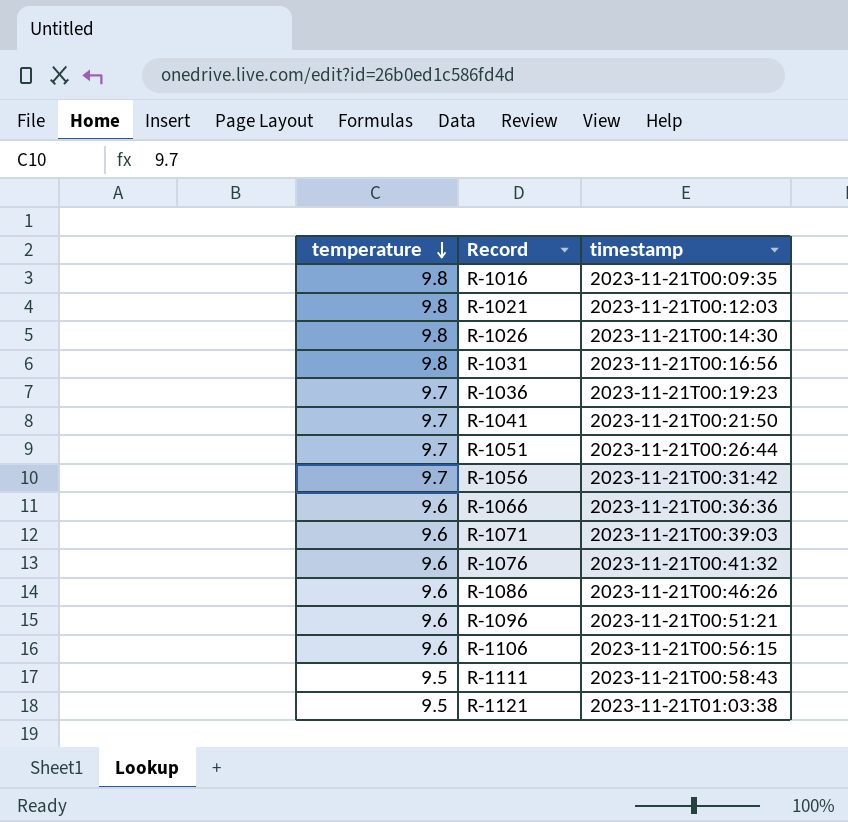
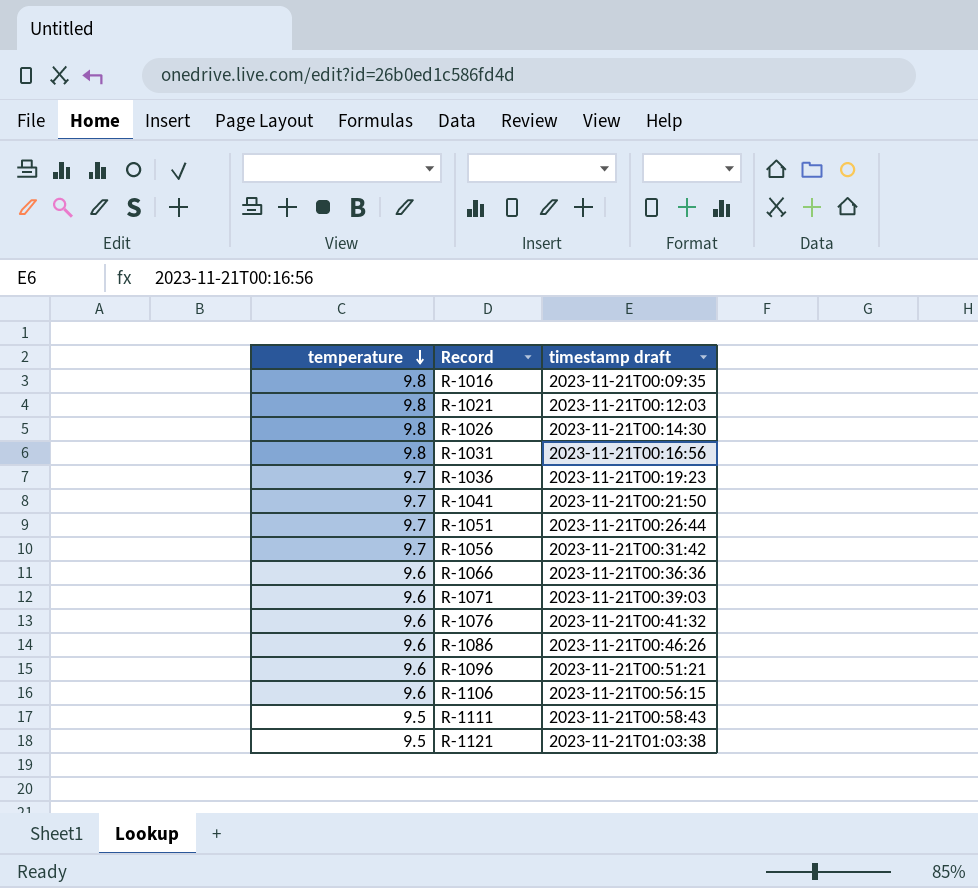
column name: timestamp -> timestamp draft

